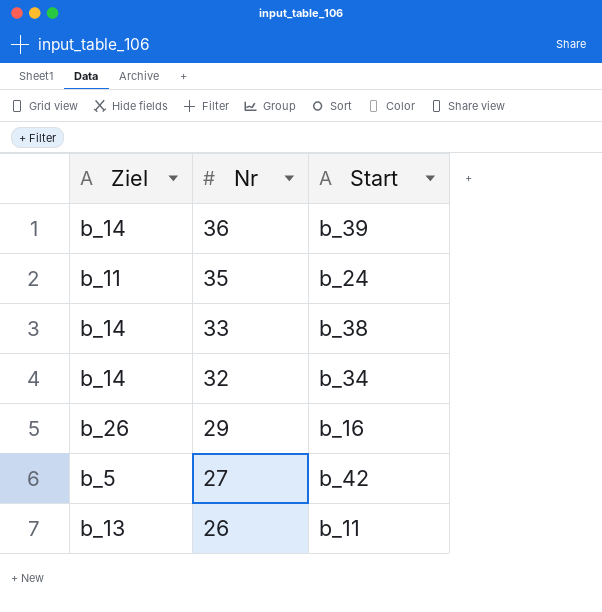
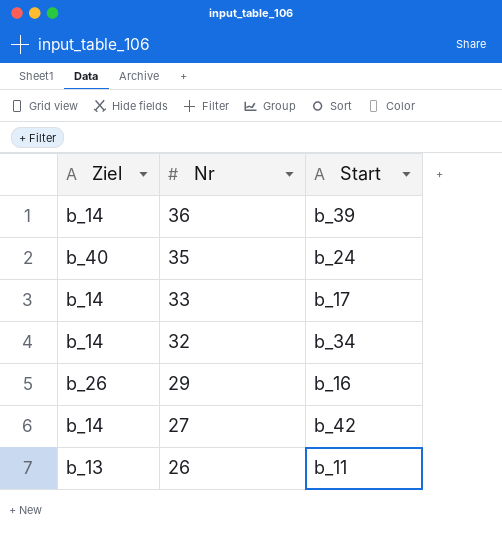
35 | Ziel: b_11 -> b_40
33 | Start: b_38 -> b_17
27 | Ziel: b_5 -> b_14

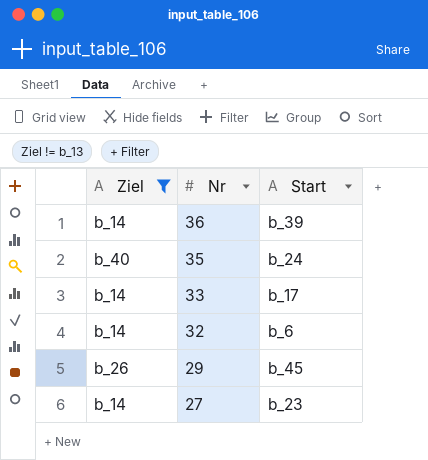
filter: none -> Ziel != b_13
32 | Start: b_34 -> b_6
29 | Start: b_16 -> b_45
27 | Start: b_42 -> b_23

